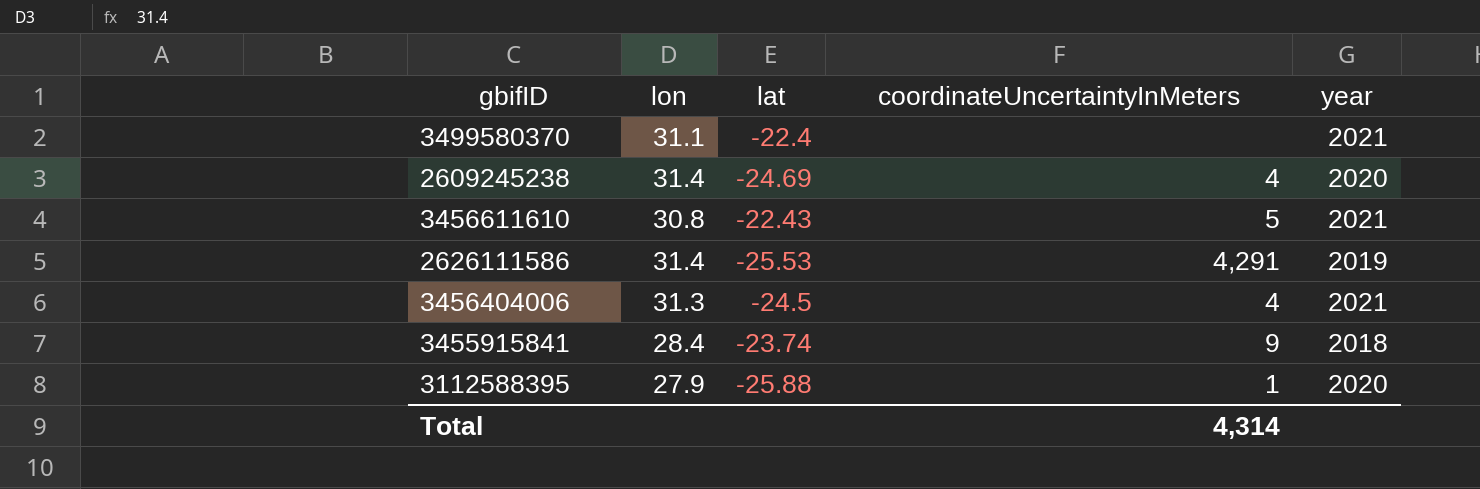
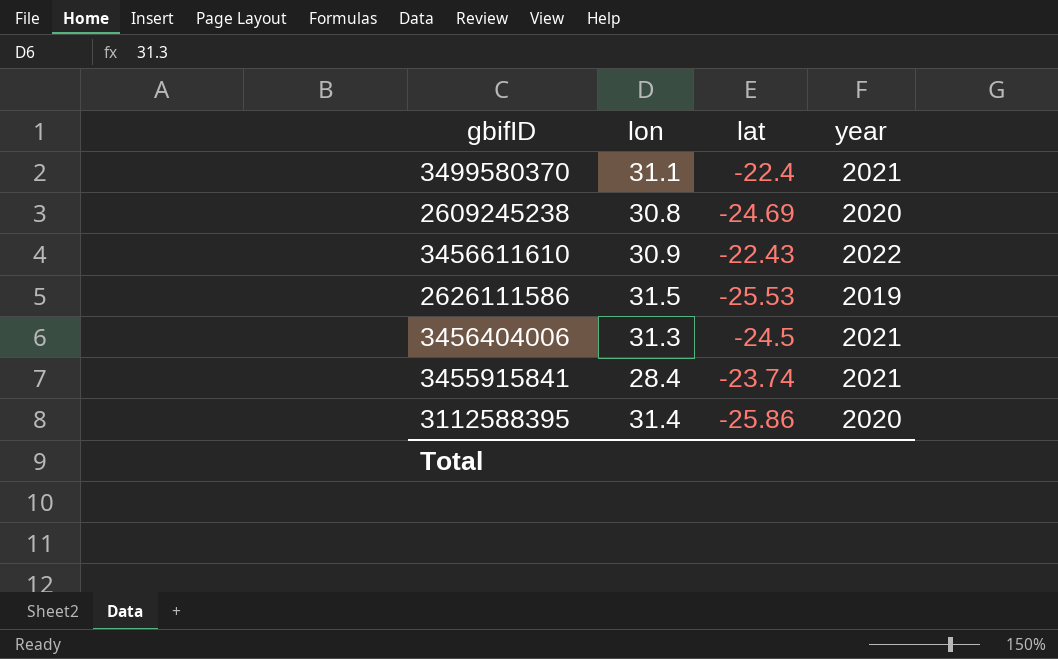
column coordinateUncertaintyInMeters | position: 4 -> none
2609245238 | lon: 31.4 -> 30.8
3456611610 | lon: 30.8 -> 30.9
3456611610 | year: 2021 -> 2022
2626111586 | lon: 31.4 -> 31.5
3455915841 | year: 2018 -> 2021
3112588395 | lon: 27.9 -> 31.4
3112588395 | lat: -25.88 -> -25.86

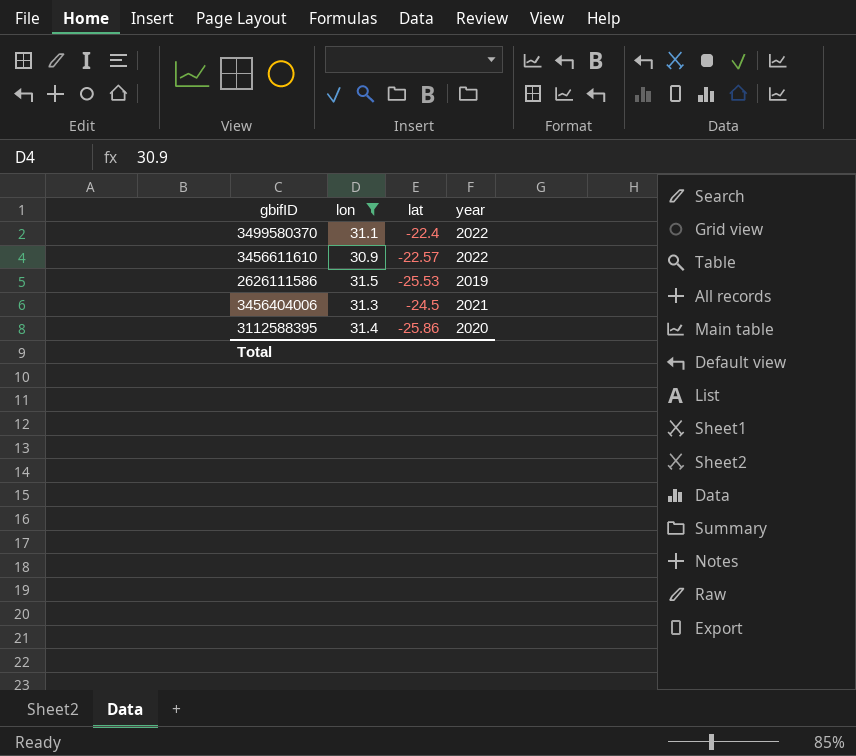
filter: none -> lon >= 30.9
3499580370 | year: 2021 -> 2022
3456611610 | lat: -22.43 -> -22.57

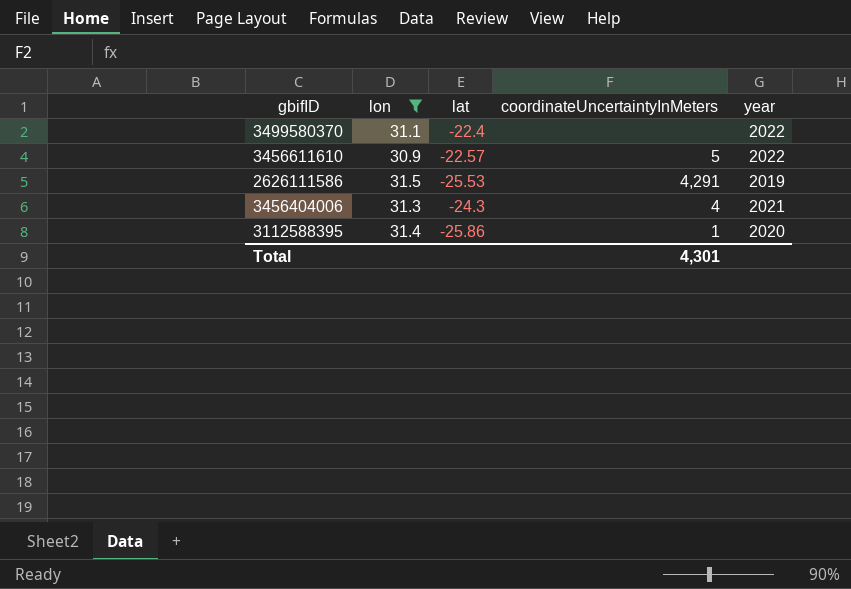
column coordinateUncertaintyInMeters | position: none -> 4
3456404006 | lat: -24.5 -> -24.3

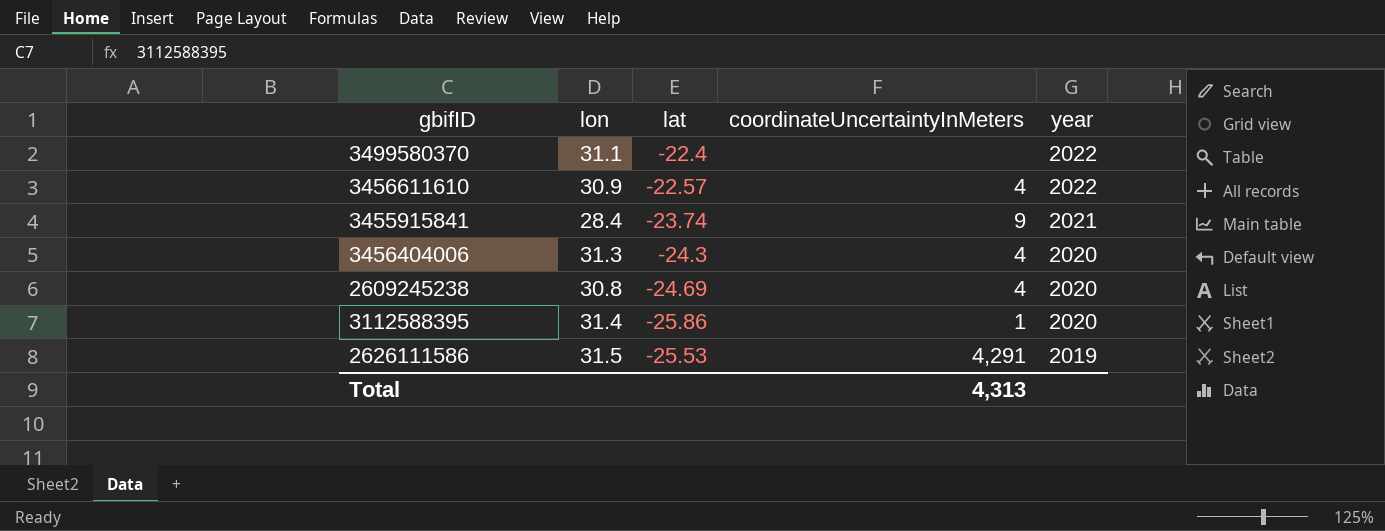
filter: lon >= 30.9 -> none
row order: none -> year descending
3456611610 | coordinateUncertaintyInMeters: 5 -> 4
3456404006 | year: 2021 -> 2020
Total | coordinateUncertaintyInMeters: 4,301 -> 4,313

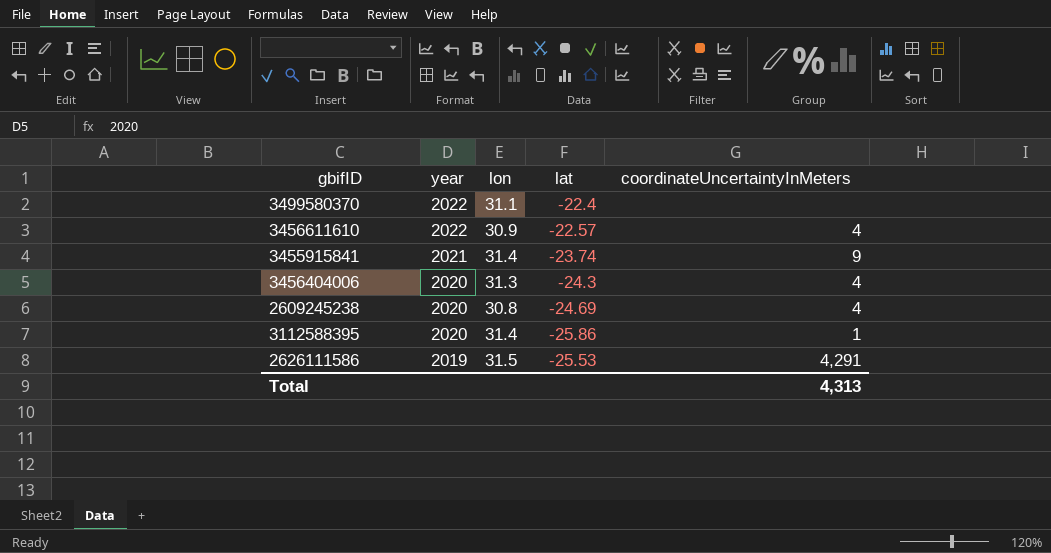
column year | position: 5 -> 2
3455915841 | lon: 28.4 -> 31.4

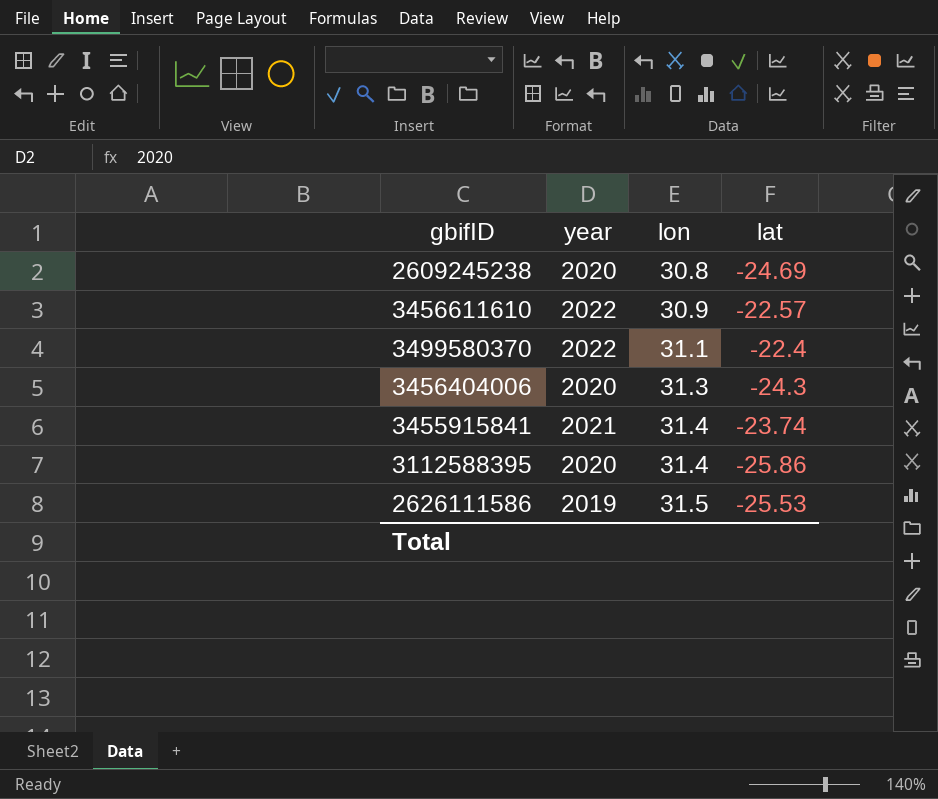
row order: year descending -> lon ascending
column coordinateUncertaintyInMeters | position: 5 -> none

